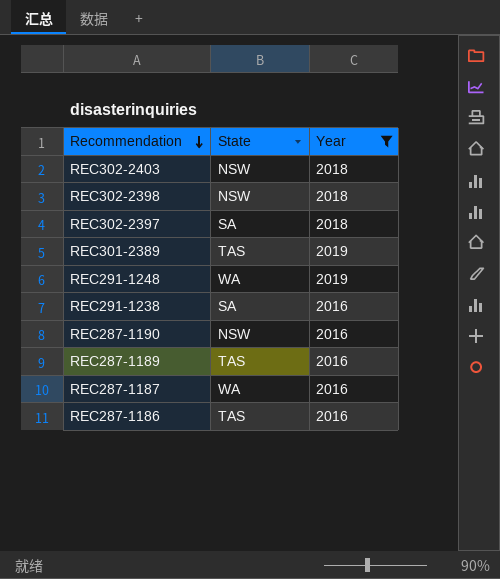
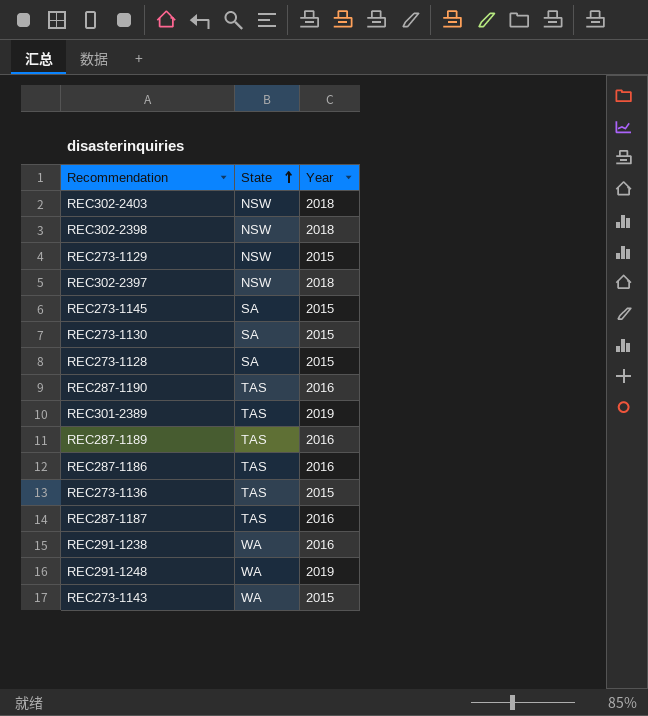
filter: Year != 2015 -> none
row order: Recommendation descending -> State ascending
REC302-2397 | State: SA -> NSW
REC287-1190 | State: NSW -> TAS
REC287-1187 | State: WA -> TAS
REC291-1238 | State: SA -> WA

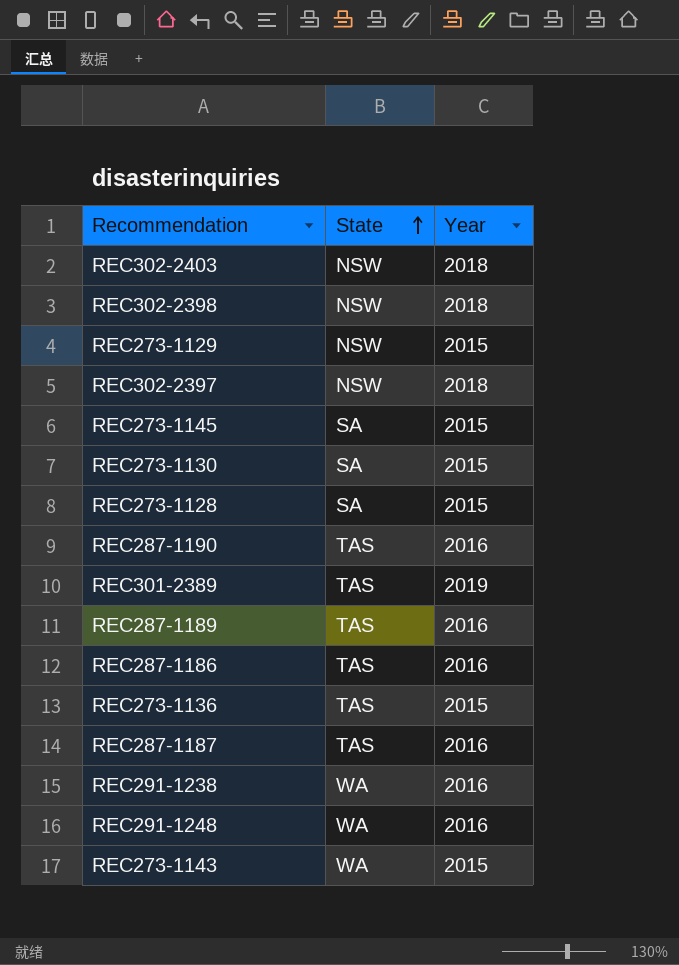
REC291-1248 | Year: 2019 -> 2016

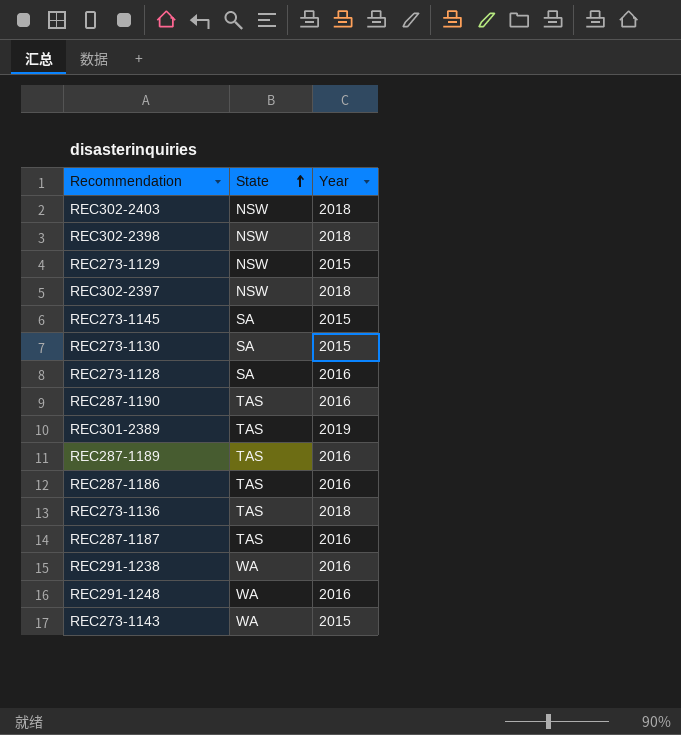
REC273-1128 | Year: 2015 -> 2016
REC273-1136 | Year: 2015 -> 2018

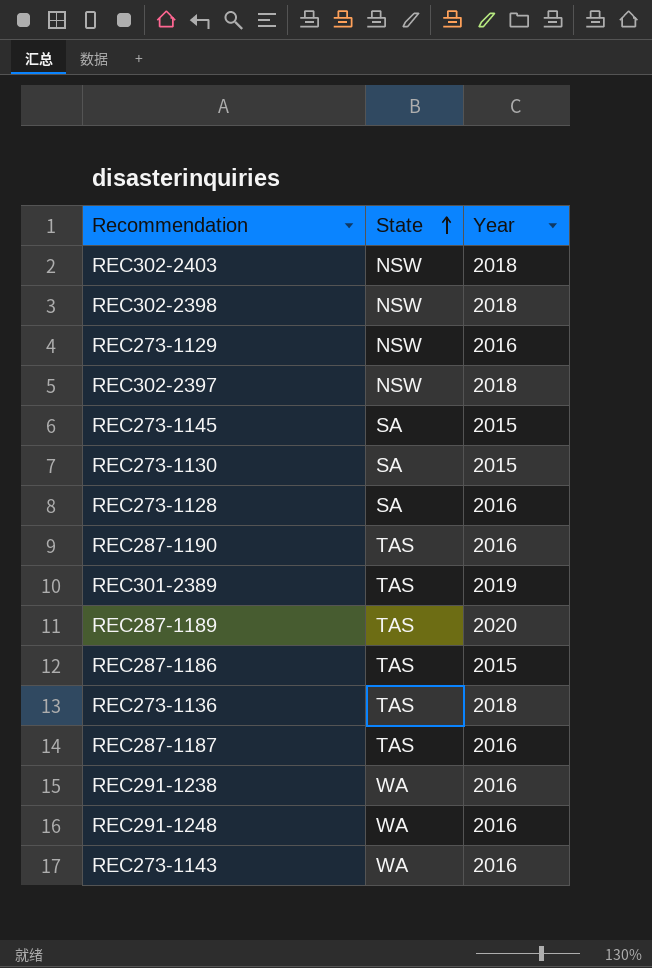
REC273-1129 | Year: 2015 -> 2016
REC287-1189 | Year: 2016 -> 2020
REC287-1186 | Year: 2016 -> 2015
REC273-1143 | Year: 2015 -> 2016

